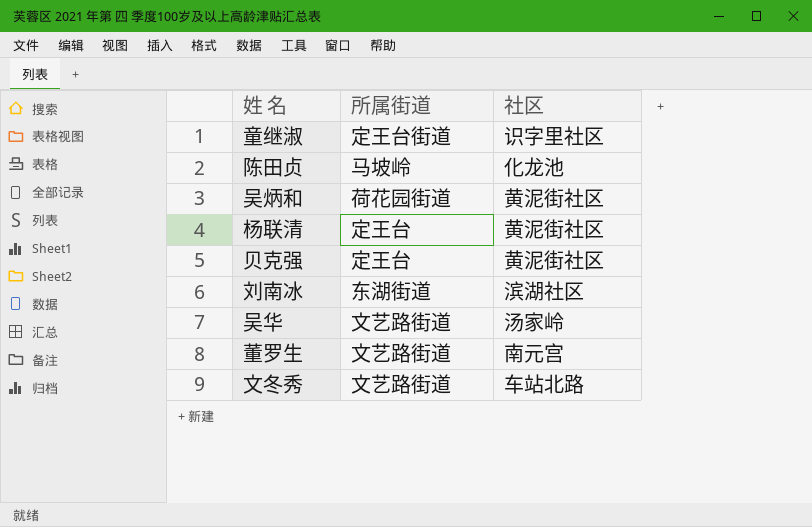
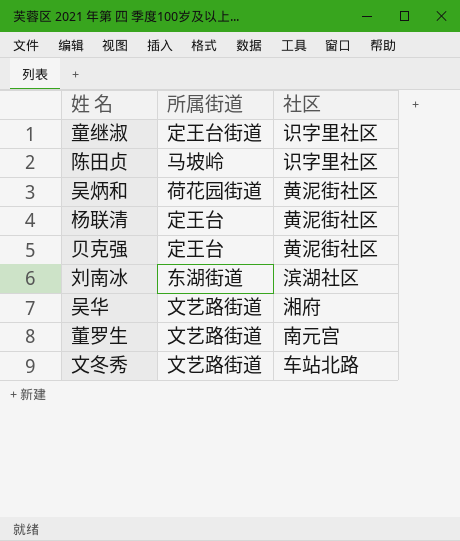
陈田贞 | 社区: 化龙池 -> 识字里社区
吴华 | 社区: 汤家岭 -> 湘府

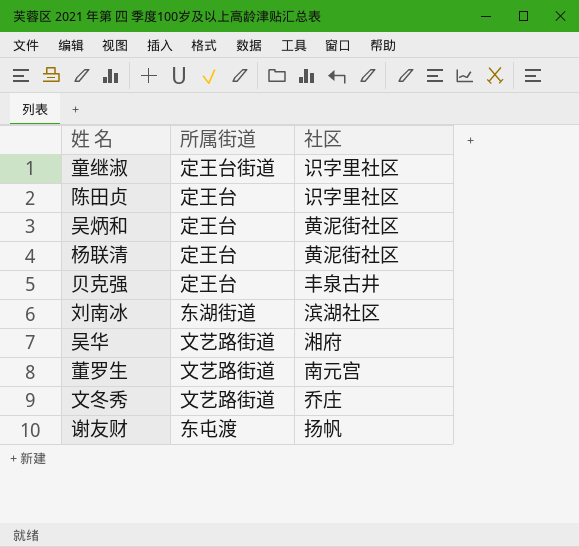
陈田贞 | 所属街道: 马坡岭 -> 定王台
吴炳和 | 所属街道: 荷花园街道 -> 定王台
贝克强 | 社区: 黄泥街社区 -> 丰泉古井
文冬秀 | 社区: 车站北路 -> 乔庄
row 谢友财: none -> 东屯渡 | 扬帆

